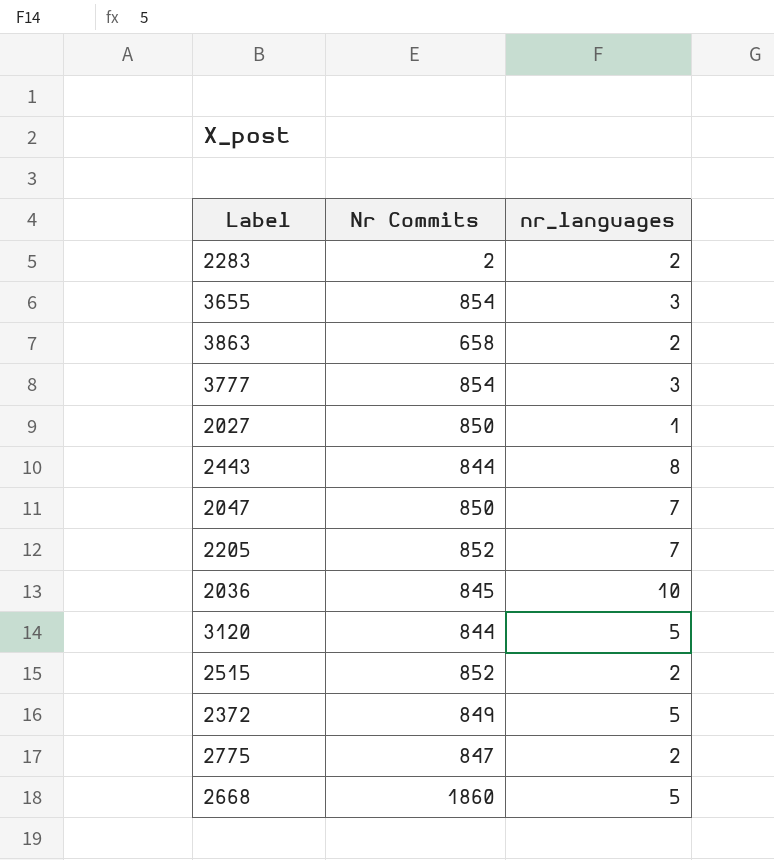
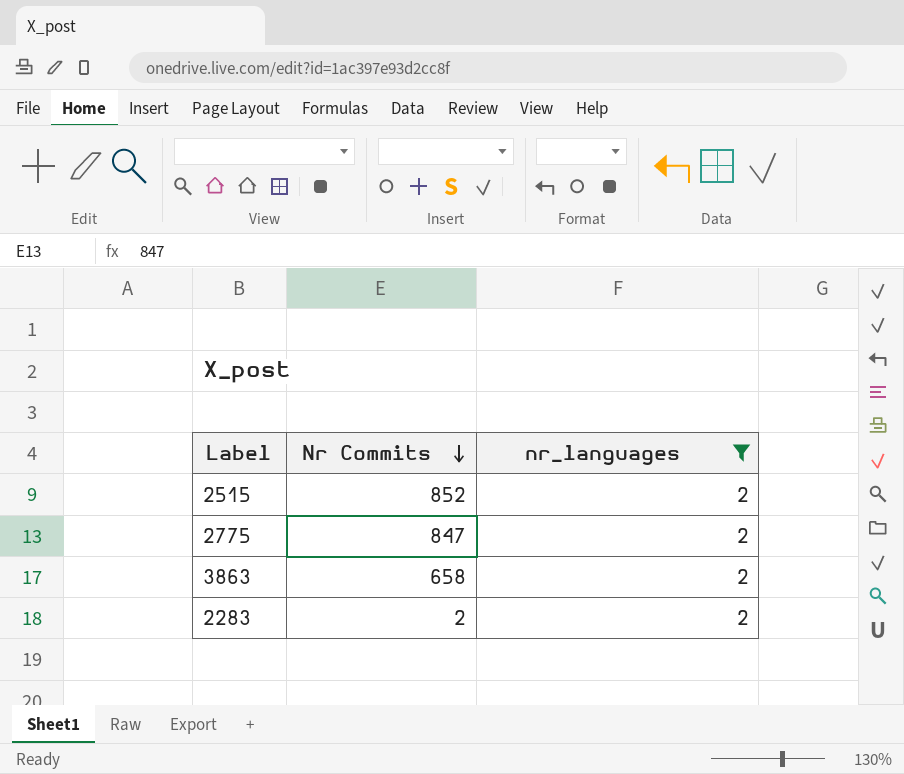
filter: none -> nr_languages = 2
row order: none -> Nr Commits descending

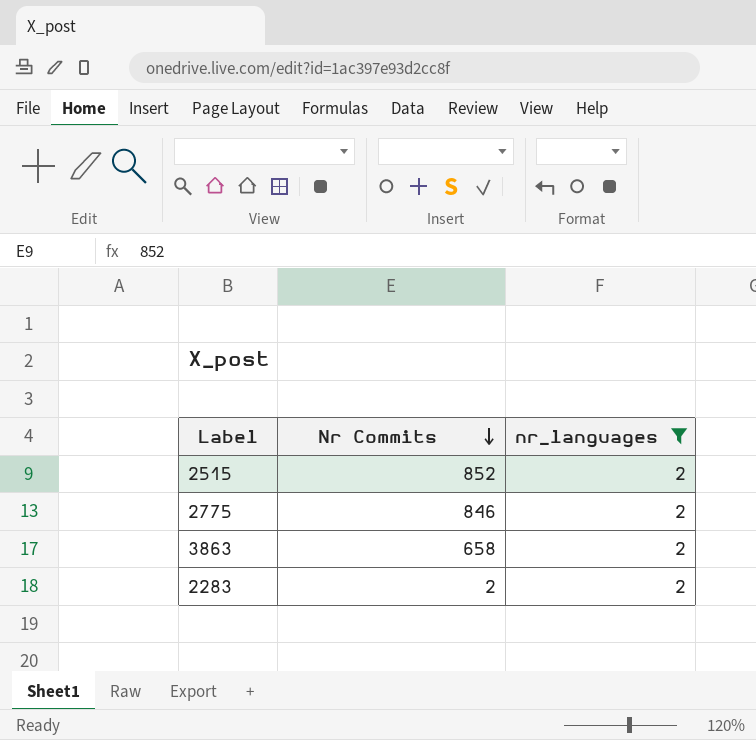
2775 | Nr Commits: 847 -> 846

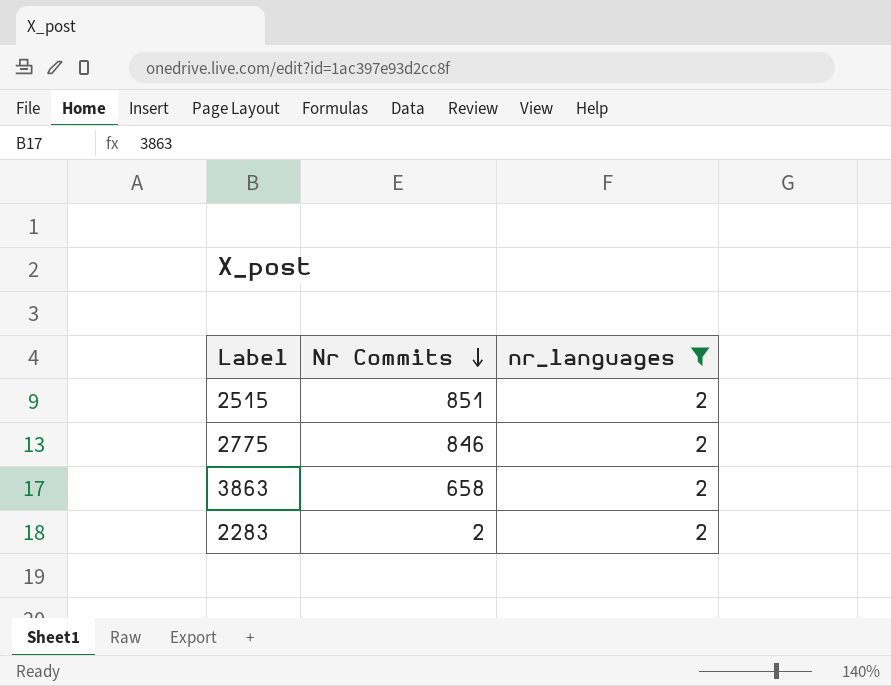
2515 | Nr Commits: 852 -> 851

